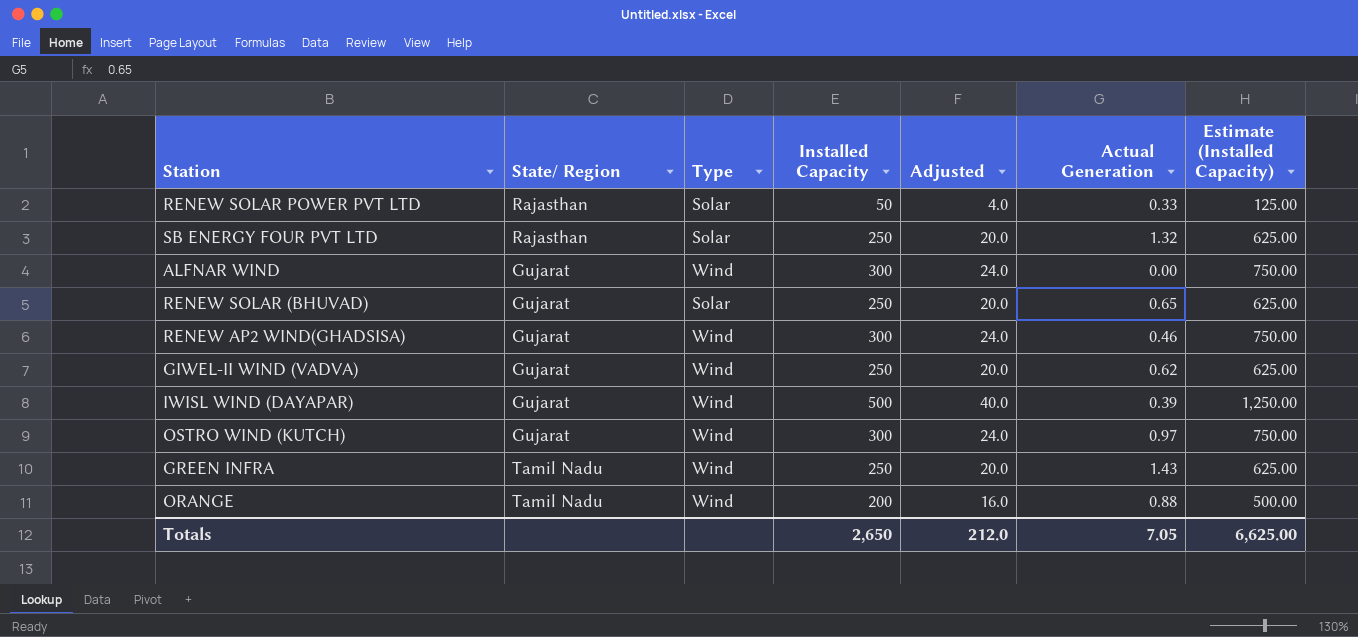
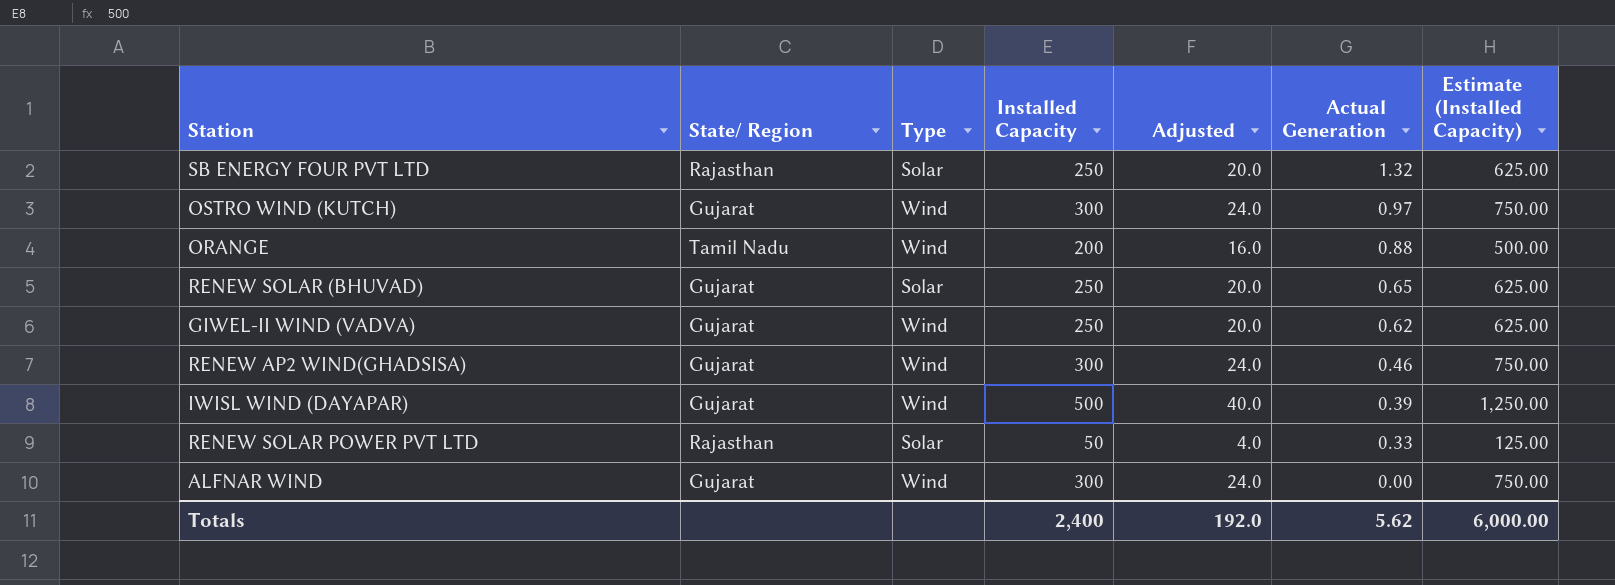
row order: none -> Actual Generation descending
row GREEN INFRA: Tamil Nadu | Wind | 250 | 20.0 | 1.43 | 625.00 -> none
Totals | Installed Capacity: 2,650 -> 2,400
Totals | Adjusted: 212.0 -> 192.0
Totals | Actual Generation: 7.05 -> 5.62
Totals | Estimate (Installed Capacity): 6,625.00 -> 6,000.00

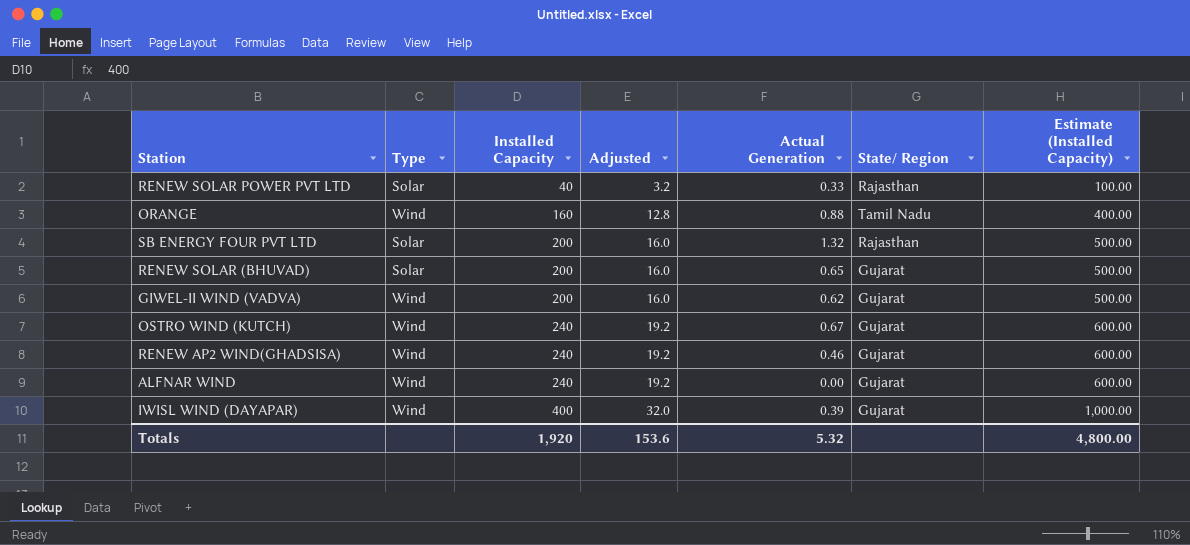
row order: Actual Generation descending -> Installed Capacity ascending
column State/ Region | position: 2 -> 6
RENEW SOLAR POWER PVT LTD | Installed Capacity: 50 -> 40
RENEW SOLAR POWER PVT LTD | Adjusted: 4.0 -> 3.2
RENEW SOLAR POWER PVT LTD | Estimate (Installed Capacity): 125.00 -> 100.00
ORANGE | Installed Capacity: 200 -> 160
ORANGE | Adjusted: 16.0 -> 12.8
ORANGE | Estimate (Installed Capacity): 500.00 -> 400.00
SB ENERGY FOUR PVT LTD | Installed Capacity: 250 -> 200
SB ENERGY FOUR PVT LTD | Adjusted: 20.0 -> 16.0
SB ENERGY FOUR PVT LTD | Estimate (Installed Capacity): 625.00 -> 500.00
RENEW SOLAR (BHUVAD) | Installed Capacity: 250 -> 200
RENEW SOLAR (BHUVAD) | Adjusted: 20.0 -> 16.0
RENEW SOLAR (BHUVAD) | Estimate (Installed Capacity): 625.00 -> 500.00
GIWEL-II WIND (VADVA) | Installed Capacity: 250 -> 200
GIWEL-II WIND (VADVA) | Adjusted: 20.0 -> 16.0
GIWEL-II WIND (VADVA) | Estimate (Installed Capacity): 625.00 -> 500.00
OSTRO WIND (KUTCH) | Installed Capacity: 300 -> 240
OSTRO WIND (KUTCH) | Adjusted: 24.0 -> 19.2
OSTRO WIND (KUTCH) | Actual Generation: 0.97 -> 0.67
OSTRO WIND (KUTCH) | Estimate (Installed Capacity): 750.00 -> 600.00
RENEW AP2 WIND(GHADSISA) | Installed Capacity: 300 -> 240
RENEW AP2 WIND(GHADSISA) | Adjusted: 24.0 -> 19.2
RENEW AP2 WIND(GHADSISA) | Estimate (Installed Capacity): 750.00 -> 600.00
ALFNAR WIND | Installed Capacity: 300 -> 240
ALFNAR WIND | Adjusted: 24.0 -> 19.2
ALFNAR WIND | Estimate (Installed Capacity): 750.00 -> 600.00
IWISL WIND (DAYAPAR) | Installed Capacity: 500 -> 400
IWISL WIND (DAYAPAR) | Adjusted: 40.0 -> 32.0
IWISL WIND (DAYAPAR) | Estimate (Installed Capacity): 1,250.00 -> 1,000.00
Totals | Installed Capacity: 2,400 -> 1,920
Totals | Adjusted: 192.0 -> 153.6
Totals | Actual Generation: 5.62 -> 5.32
Totals | Estimate (Installed Capacity): 6,000.00 -> 4,800.00

